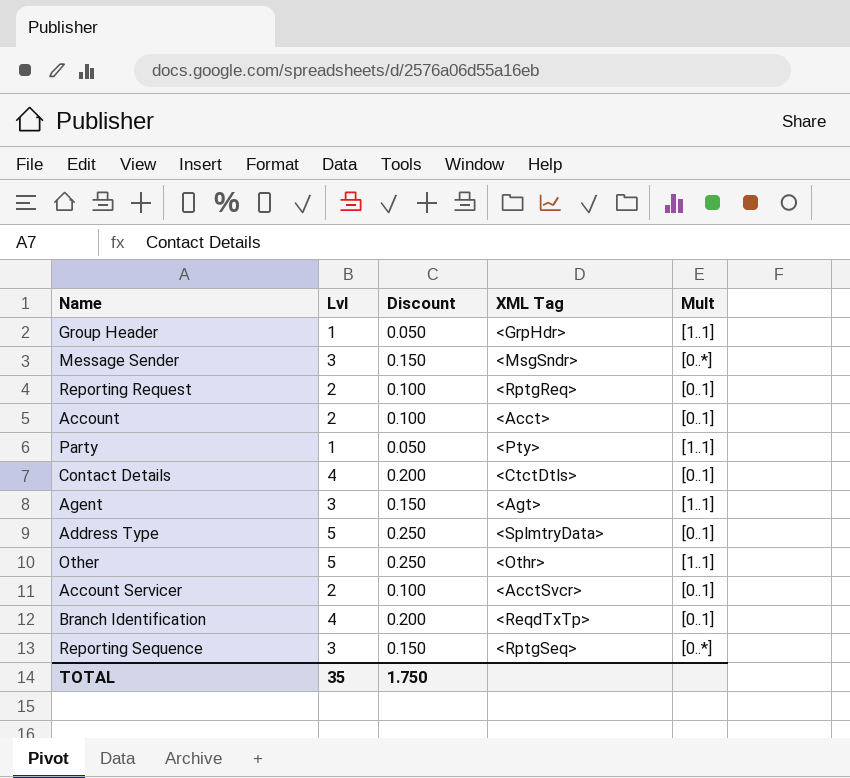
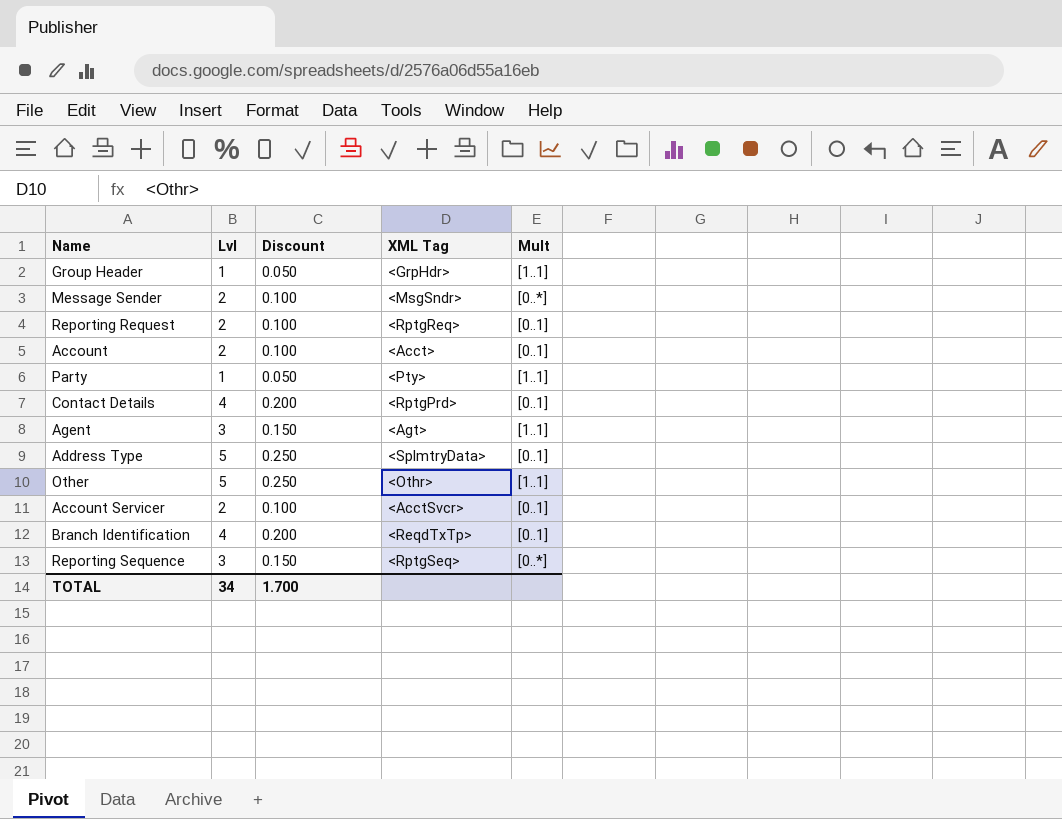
Message Sender | Lvl: 3 -> 2
Message Sender | Discount: 0.150 -> 0.100
Contact Details | XML Tag: <CtctDtls> -> <RptgPrd>
TOTAL | Lvl: 35 -> 34
TOTAL | Discount: 1.750 -> 1.700

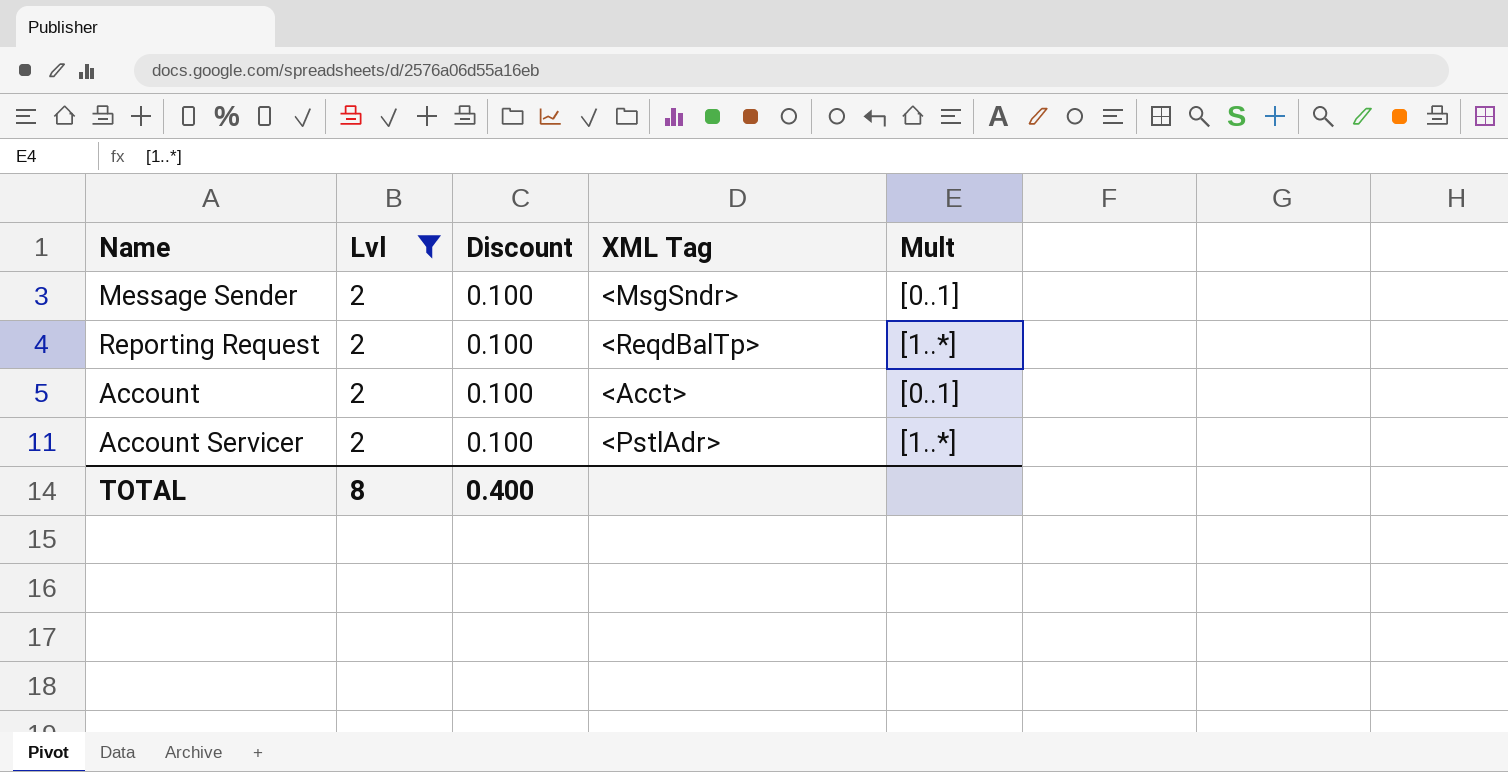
filter: none -> Lvl = 2
Message Sender | Mult: [0..*] -> [0..1]
Reporting Request | XML Tag: <RptgReq> -> <ReqdBalTp>
Reporting Request | Mult: [0..1] -> [1..*]
Account Servicer | XML Tag: <AcctSvcr> -> <PstlAdr>
Account Servicer | Mult: [0..1] -> [1..*]
TOTAL | Lvl: 34 -> 8
TOTAL | Discount: 1.700 -> 0.400

